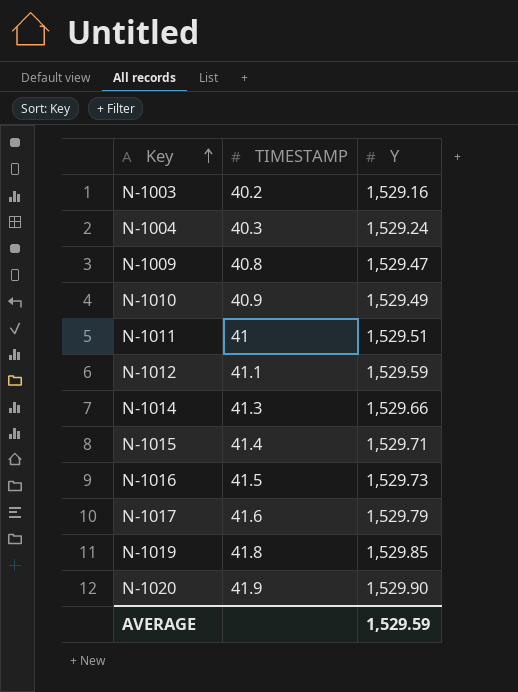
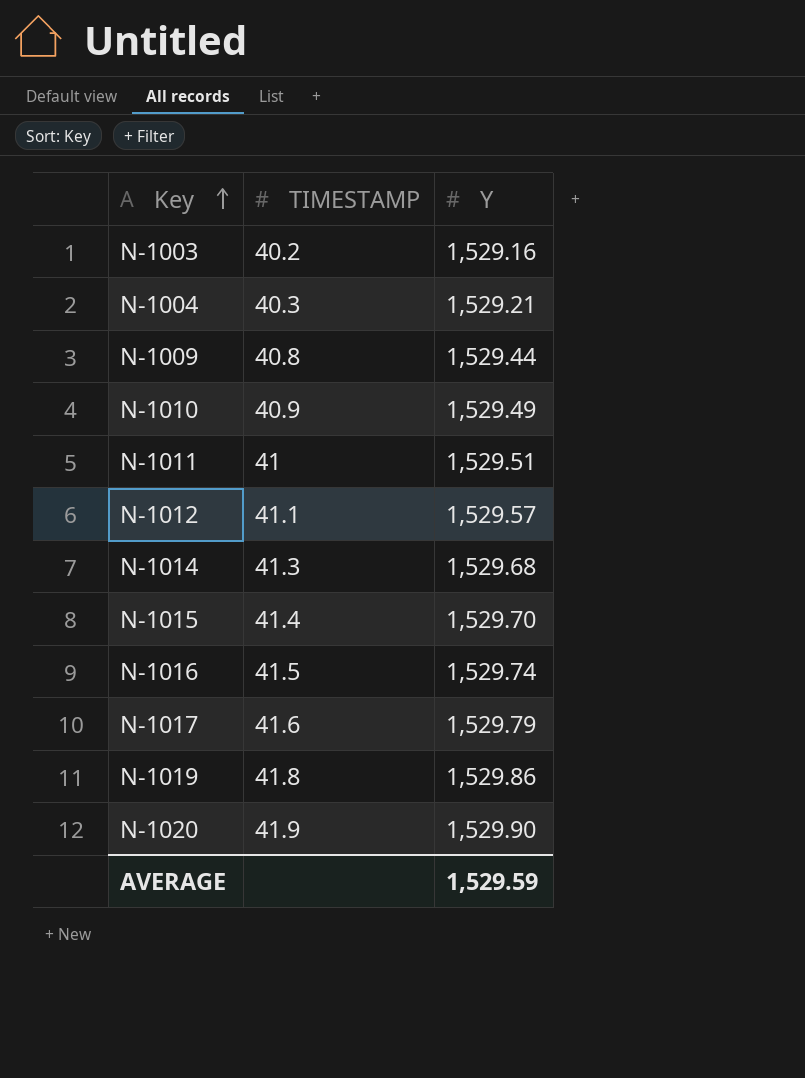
N-1004 | Y: 1,529.24 -> 1,529.21
N-1009 | Y: 1,529.47 -> 1,529.44
N-1012 | Y: 1,529.59 -> 1,529.57
N-1014 | Y: 1,529.66 -> 1,529.68
N-1015 | Y: 1,529.71 -> 1,529.70
N-1016 | Y: 1,529.73 -> 1,529.74
N-1019 | Y: 1,529.85 -> 1,529.86

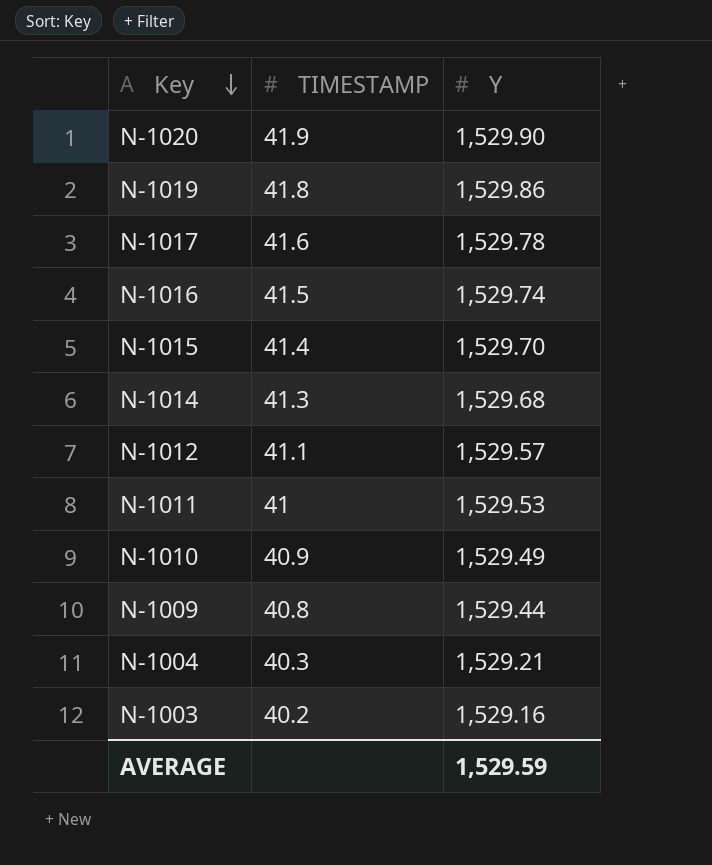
row order: Key ascending -> Key descending
N-1017 | Y: 1,529.79 -> 1,529.78
N-1011 | Y: 1,529.51 -> 1,529.53

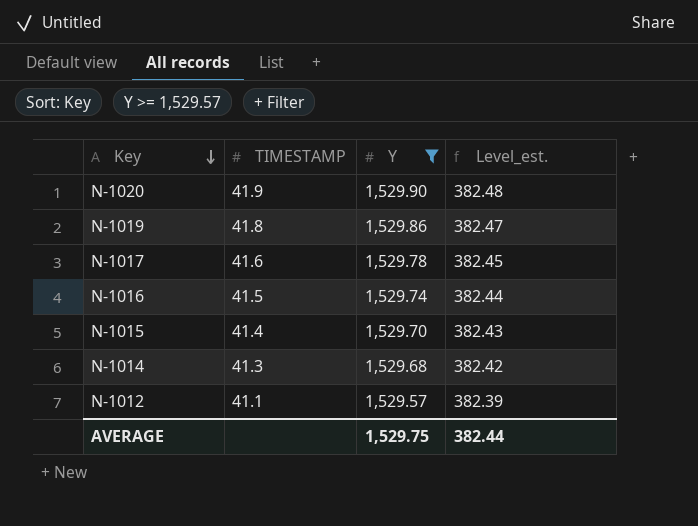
filter: none -> Y >= 1,529.57
column Level_est. | formula: none -> [Y] * 0.25
AVERAGE | Y: 1,529.59 -> 1,529.75

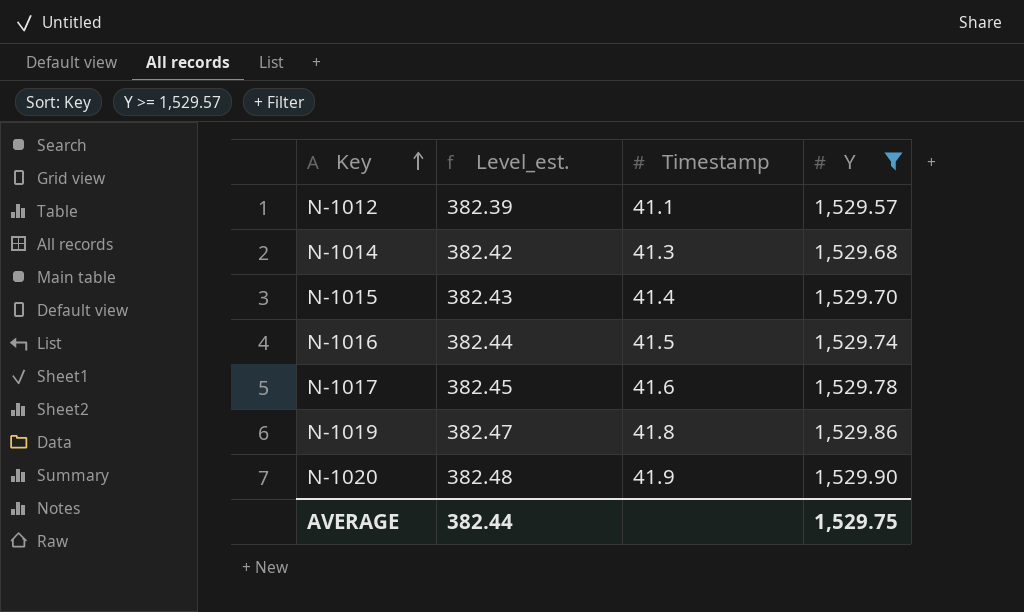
row order: Key descending -> Key ascending
column Level_est. | position: 4 -> 2
column name: TIMESTAMP -> Timestamp

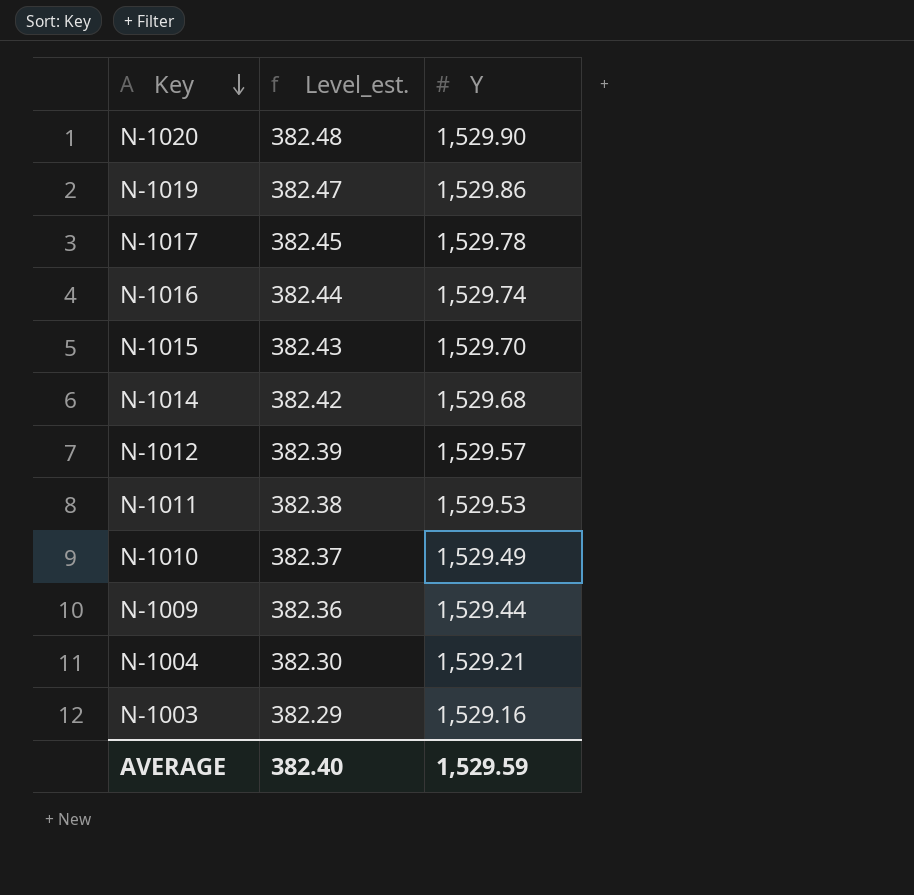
filter: Y >= 1,529.57 -> none
row order: Key ascending -> Key descending
column Timestamp | position: 3 -> none
AVERAGE | Level_est.: 382.44 -> 382.40
AVERAGE | Y: 1,529.75 -> 1,529.59

